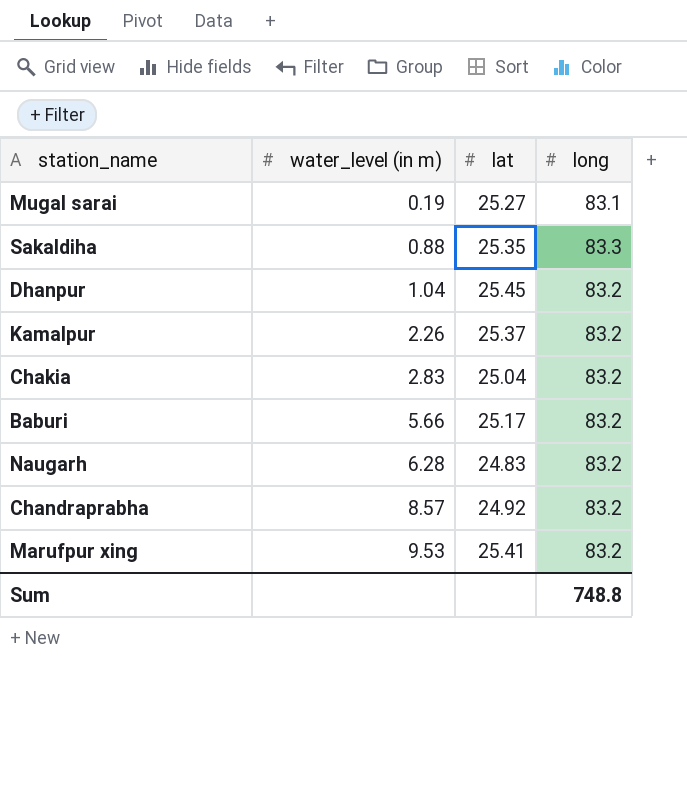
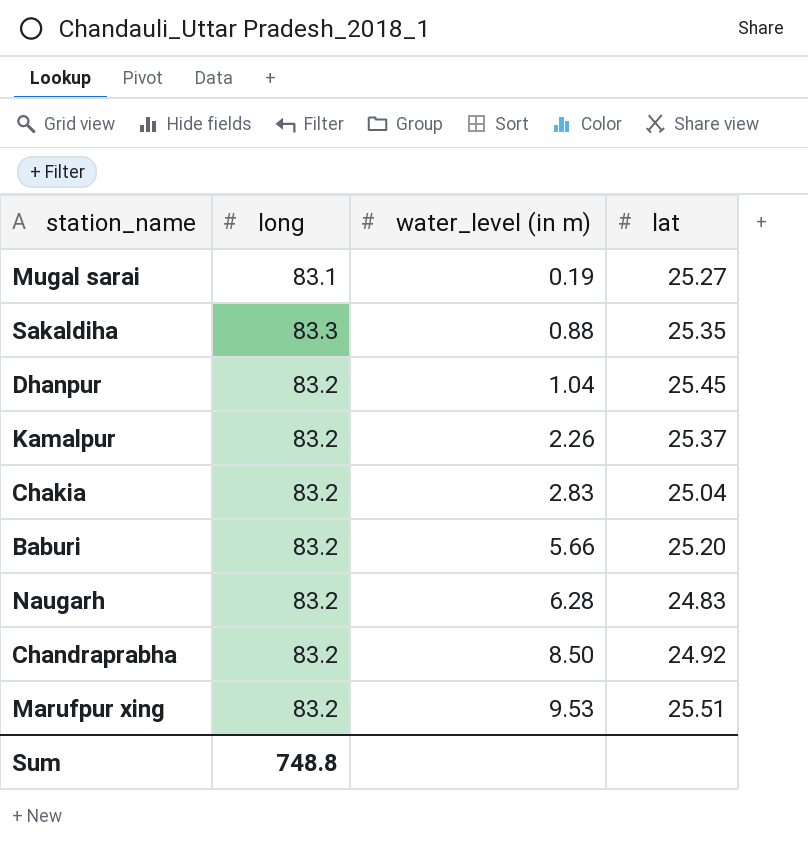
column long | position: 4 -> 2
Baburi | lat: 25.17 -> 25.20
Chandraprabha | water_level (in m): 8.57 -> 8.50
Marufpur xing | lat: 25.41 -> 25.51

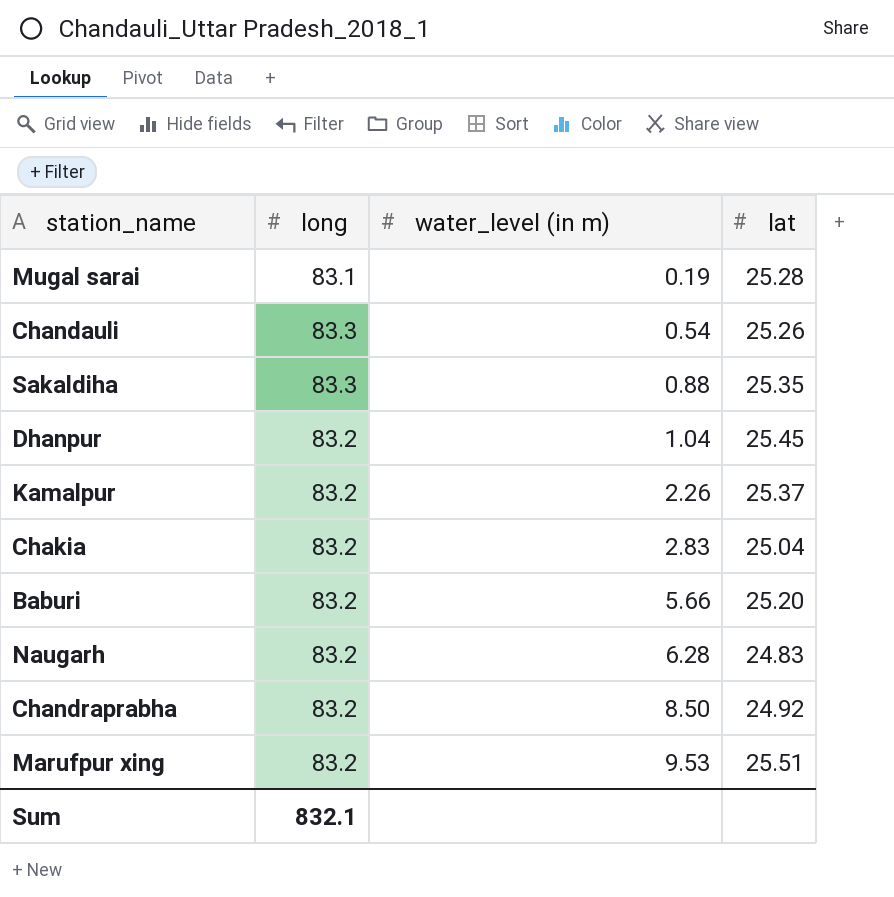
Mugal sarai | lat: 25.27 -> 25.28
row Chandauli: none -> 83.3 | 0.54 | 25.26
Sum | long: 748.8 -> 832.1

